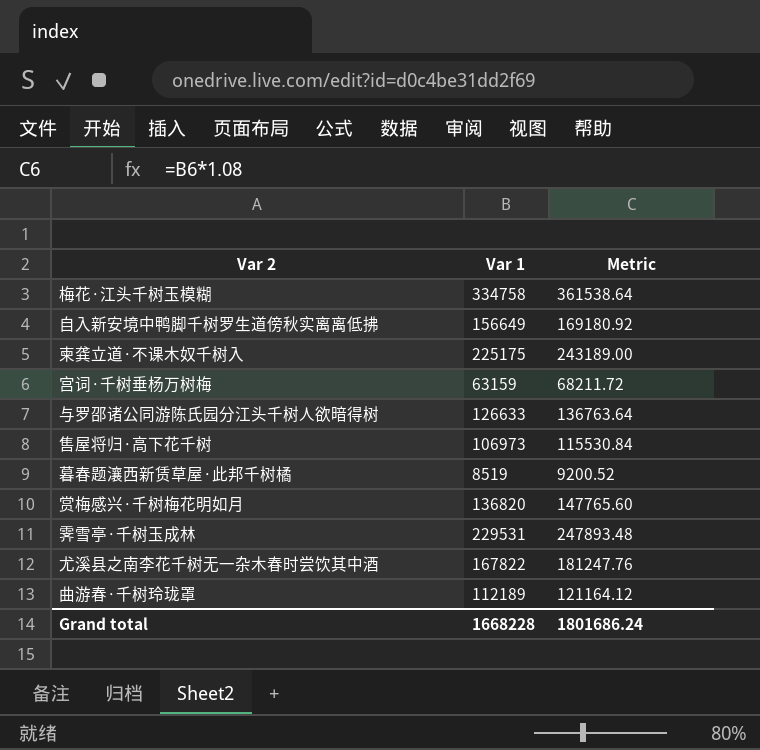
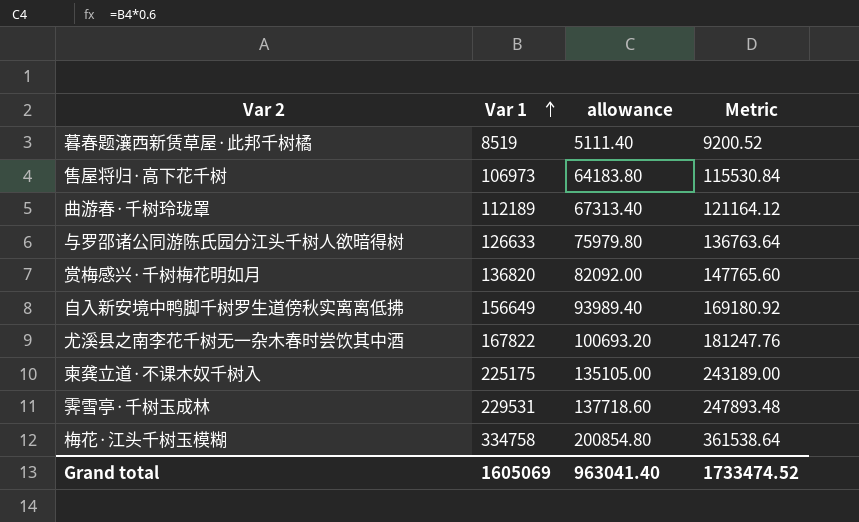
row order: none -> Var 1 ascending
column allowance | formula: none -> [Var 1] * 0.6
row 宫词·千树垂杨万树梅: 63159 | 68211.72 -> none
Grand total | Var 1: 1668228 -> 1605069
Grand total | Metric: 1801686.24 -> 1733474.52

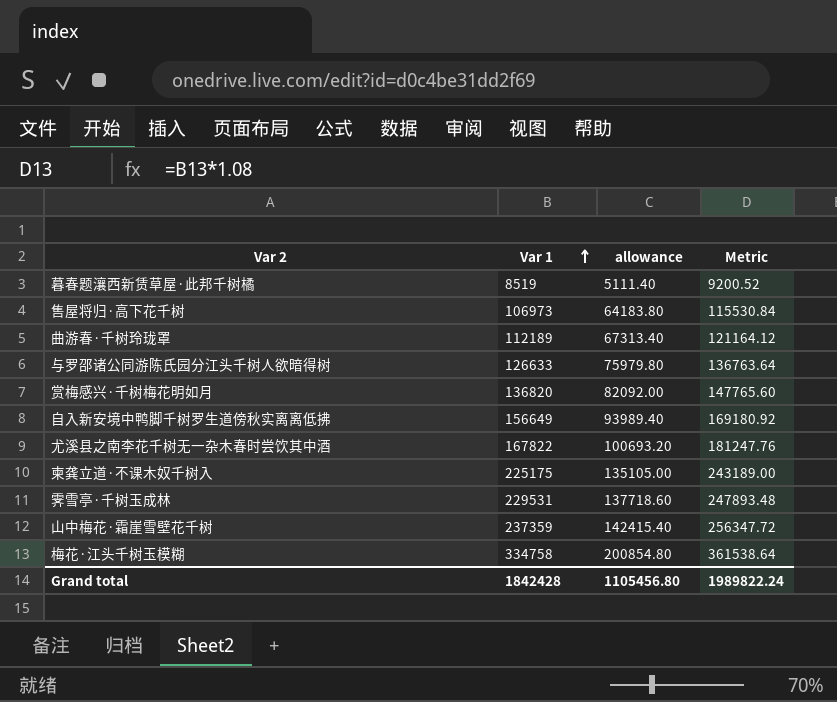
row 山中梅花·霜崖雪壁花千树: none -> 237359 | 142415.40 | 256347.72
Grand total | Var 1: 1605069 -> 1842428
Grand total | allowance: 963041.40 -> 1105456.80
Grand total | Metric: 1733474.52 -> 1989822.24

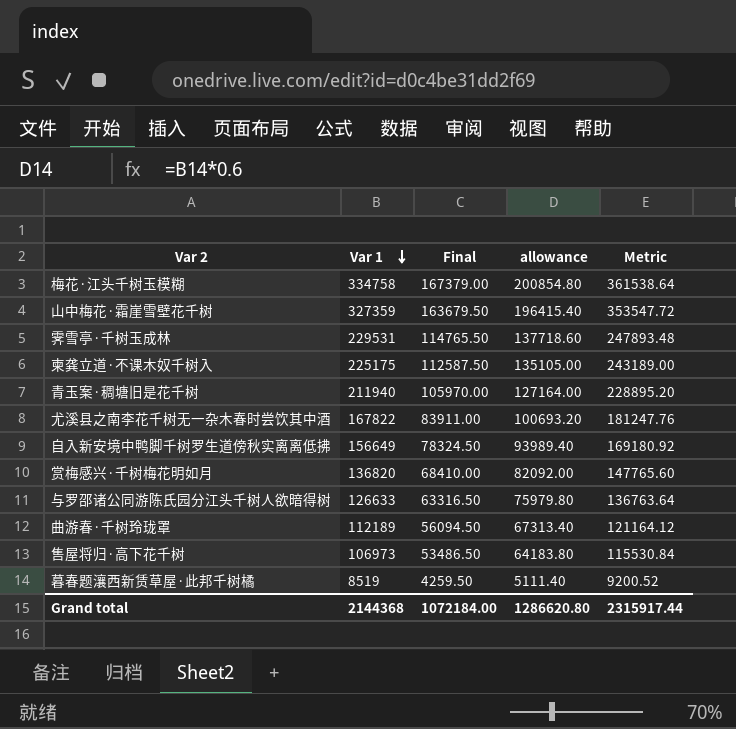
row order: Var 1 ascending -> Var 1 descending
column Final | formula: none -> [Var 1] * 0.5
山中梅花·霜崖雪壁花千树 | Var 1: 237359 -> 327359
山中梅花·霜崖雪壁花千树 | allowance: 142415.40 -> 196415.40
山中梅花·霜崖雪壁花千树 | Metric: 256347.72 -> 353547.72
row 青玉案·稠塘旧是花千树: none -> 211940 | 105970.00 | 127164.00 | 228895.20
Grand total | Var 1: 1842428 -> 2144368
Grand total | allowance: 1105456.80 -> 1286620.80
Grand total | Metric: 1989822.24 -> 2315917.44

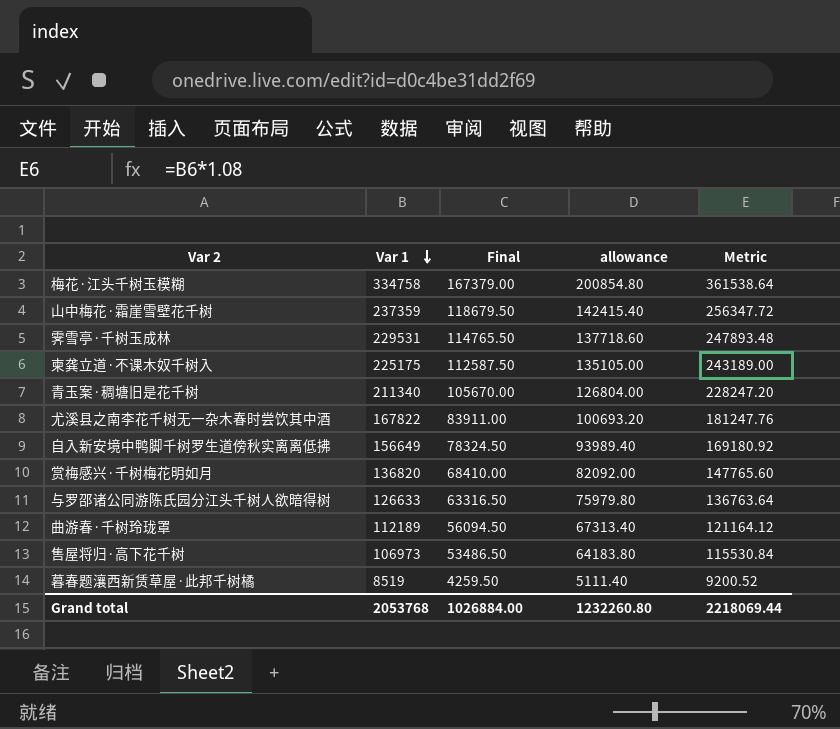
山中梅花·霜崖雪壁花千树 | Var 1: 327359 -> 237359
山中梅花·霜崖雪壁花千树 | Final: 163679.50 -> 118679.50
山中梅花·霜崖雪壁花千树 | allowance: 196415.40 -> 142415.40
山中梅花·霜崖雪壁花千树 | Metric: 353547.72 -> 256347.72
青玉案·稠塘旧是花千树 | Var 1: 211940 -> 211340
青玉案·稠塘旧是花千树 | Final: 105970.00 -> 105670.00
青玉案·稠塘旧是花千树 | allowance: 127164.00 -> 126804.00
青玉案·稠塘旧是花千树 | Metric: 228895.20 -> 228247.20
Grand total | Var 1: 2144368 -> 2053768
Grand total | Final: 1072184.00 -> 1026884.00
Grand total | allowance: 1286620.80 -> 1232260.80
Grand total | Metric: 2315917.44 -> 2218069.44

